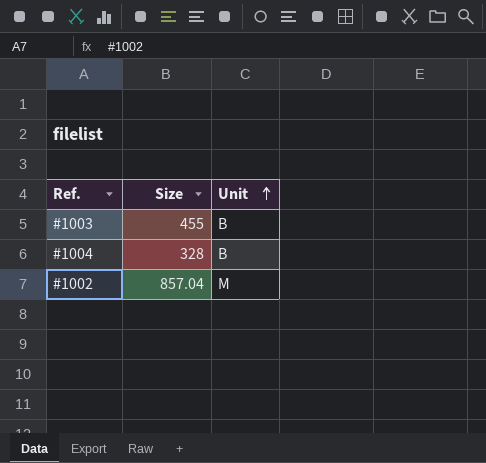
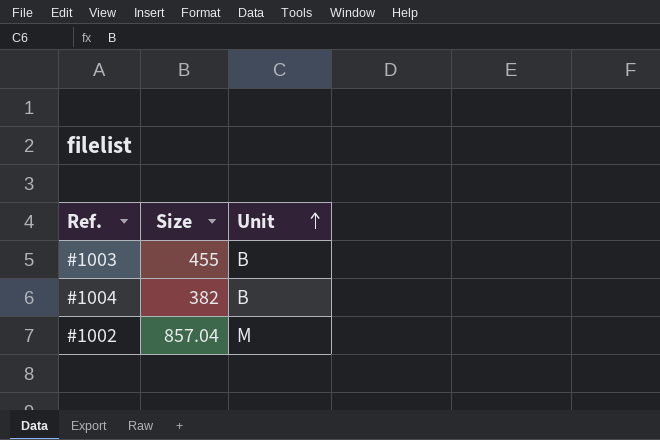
#1004 | Size: 328 -> 382

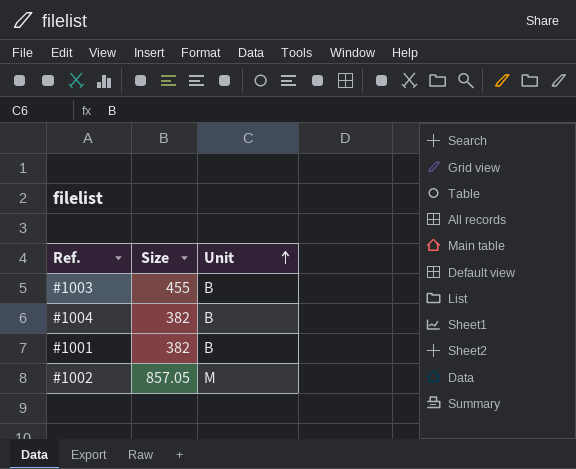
row #1001: none -> 382 | B
#1002 | Size: 857.04 -> 857.05

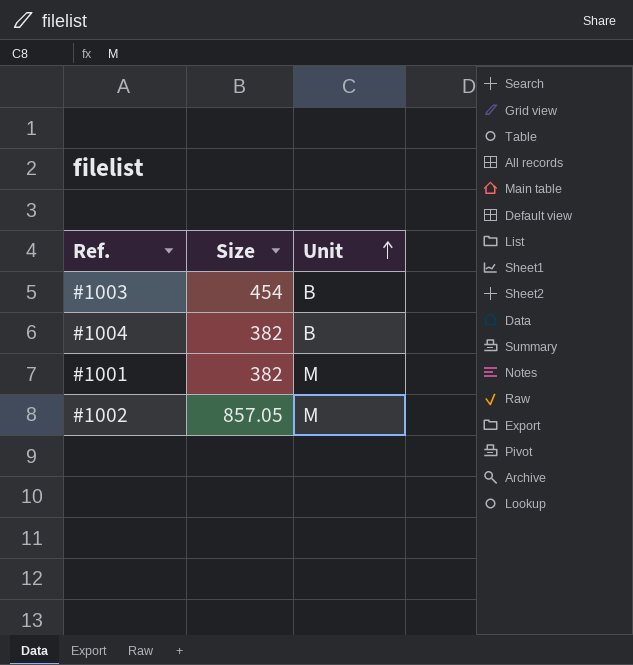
#1003 | Size: 455 -> 454
#1001 | Unit: B -> M

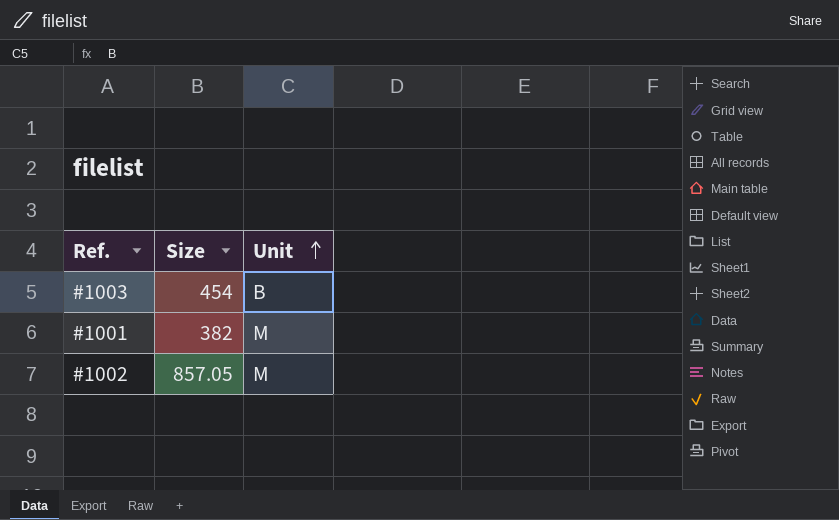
row #1004: 382 | B -> none

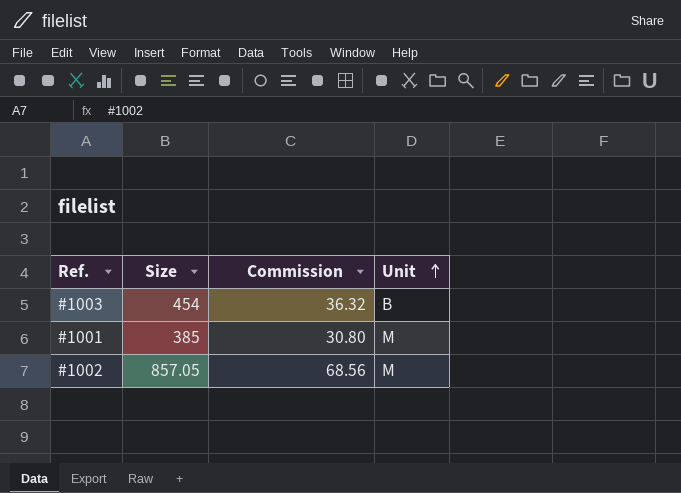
column Commission | formula: none -> [Size] * 0.08
#1001 | Size: 382 -> 385

